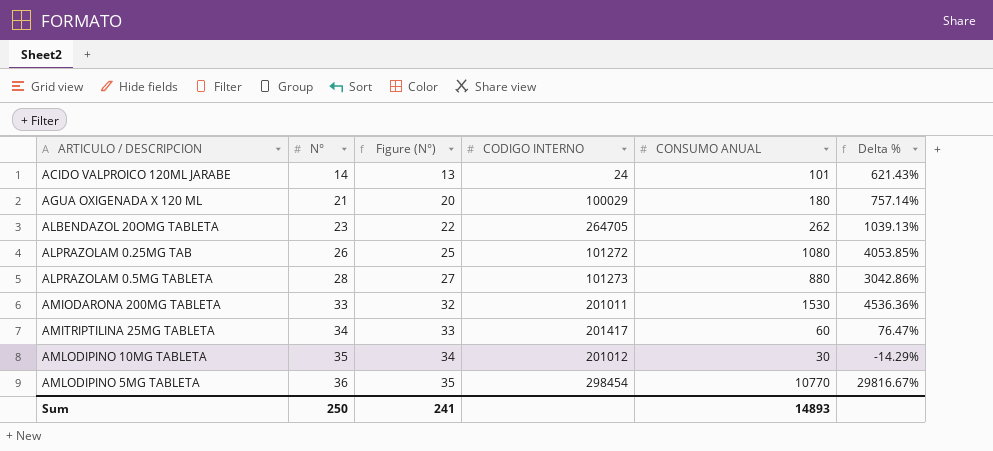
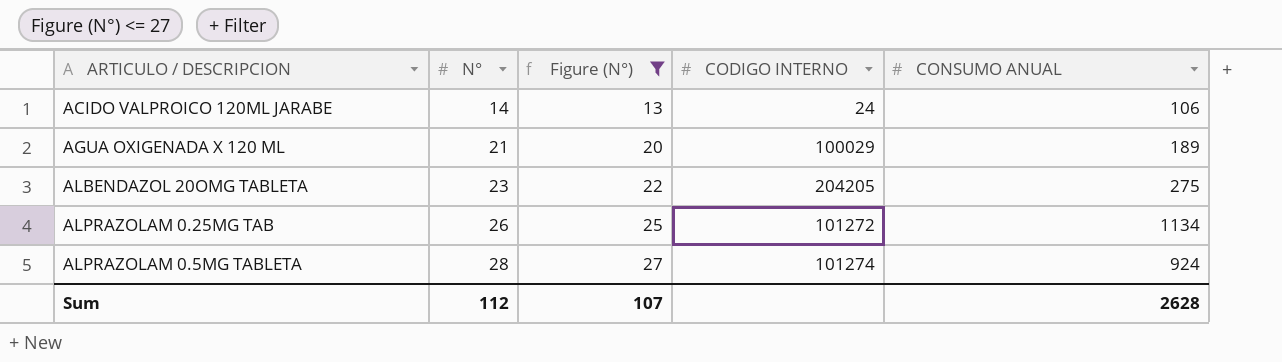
filter: none -> Figure (N°) <= 27
column Delta % | formula: ([CONSUMO ANUAL] - [N°]) / [N°] -> none
ACIDO VALPROICO 120ML JARABE | CONSUMO ANUAL: 101 -> 106
AGUA OXIGENADA X 120 ML | CONSUMO ANUAL: 180 -> 189
ALBENDAZOL 20OMG TABLETA | CODIGO INTERNO: 264705 -> 204205
ALBENDAZOL 20OMG TABLETA | CONSUMO ANUAL: 262 -> 275
ALPRAZOLAM 0.25MG TAB | CONSUMO ANUAL: 1080 -> 1134
ALPRAZOLAM 0.5MG TABLETA | CODIGO INTERNO: 101273 -> 101274
ALPRAZOLAM 0.5MG TABLETA | CONSUMO ANUAL: 880 -> 924
Sum | N°: 250 -> 112
Sum | Figure (N°): 241 -> 107
Sum | CONSUMO ANUAL: 14893 -> 2628

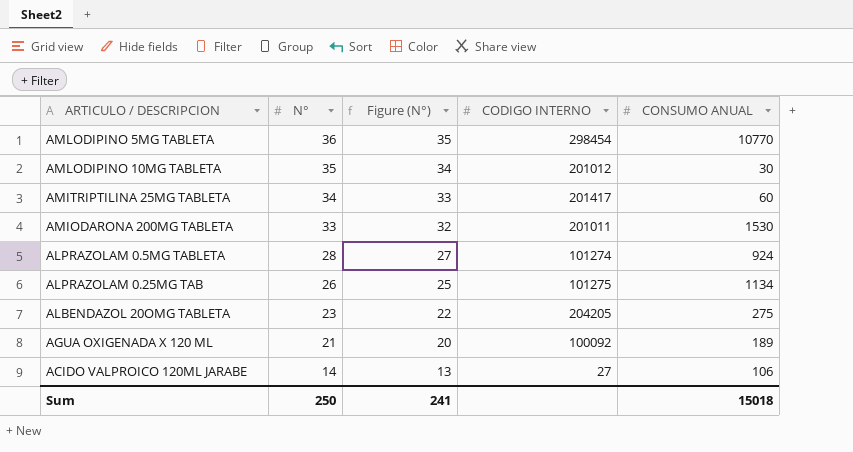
filter: Figure (N°) <= 27 -> none
row order: N° ascending -> N° descending
ALPRAZOLAM 0.25MG TAB | CODIGO INTERNO: 101272 -> 101275
AGUA OXIGENADA X 120 ML | CODIGO INTERNO: 100029 -> 100092
ACIDO VALPROICO 120ML JARABE | CODIGO INTERNO: 24 -> 27
Sum | N°: 112 -> 250
Sum | Figure (N°): 107 -> 241
Sum | CONSUMO ANUAL: 2628 -> 15018

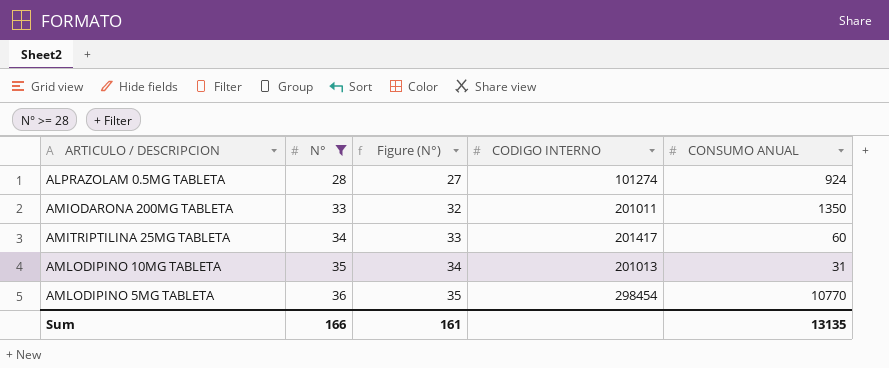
filter: none -> N° >= 28
row order: N° descending -> N° ascending
AMIODARONA 200MG TABLETA | CONSUMO ANUAL: 1530 -> 1350
AMLODIPINO 10MG TABLETA | CODIGO INTERNO: 201012 -> 201013
AMLODIPINO 10MG TABLETA | CONSUMO ANUAL: 30 -> 31
Sum | N°: 250 -> 166
Sum | Figure (N°): 241 -> 161
Sum | CONSUMO ANUAL: 15018 -> 13135

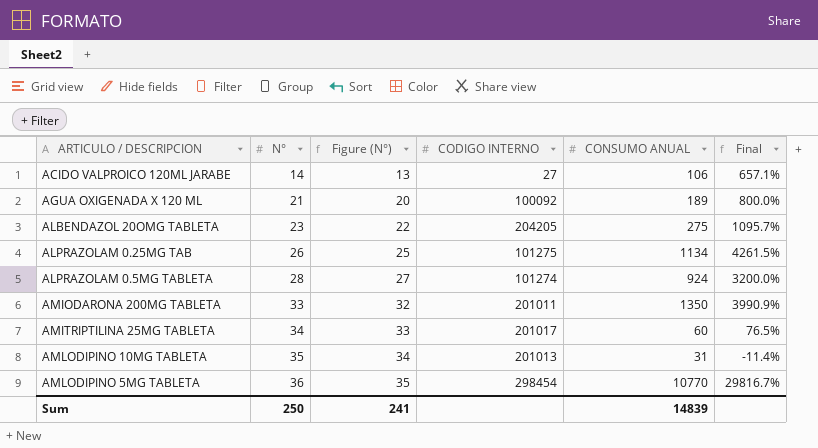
filter: N° >= 28 -> none
column Final | formula: none -> ([CONSUMO ANUAL] - [N°]) / [N°]
AMITRIPTILINA 25MG TABLETA | CODIGO INTERNO: 201417 -> 201017
Sum | N°: 166 -> 250
Sum | Figure (N°): 161 -> 241
Sum | CONSUMO ANUAL: 13135 -> 14839

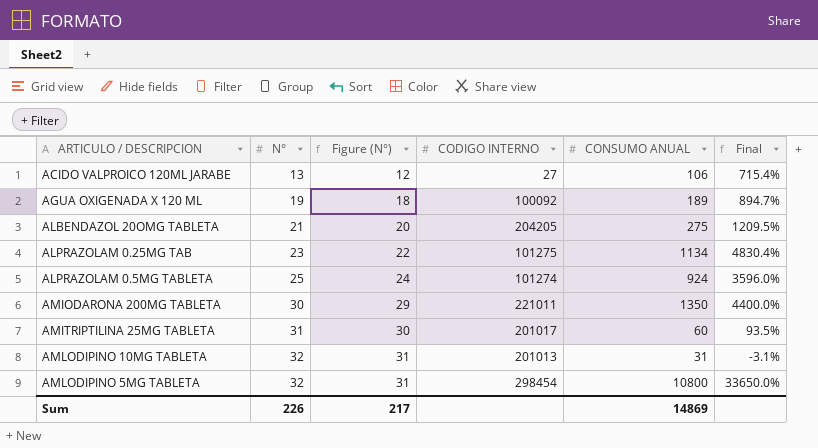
ACIDO VALPROICO 120ML JARABE | N°: 14 -> 13
ACIDO VALPROICO 120ML JARABE | Figure (N°): 13 -> 12
ACIDO VALPROICO 120ML JARABE | Final: 657.1% -> 715.4%
AGUA OXIGENADA X 120 ML | N°: 21 -> 19
AGUA OXIGENADA X 120 ML | Figure (N°): 20 -> 18
AGUA OXIGENADA X 120 ML | Final: 800.0% -> 894.7%
ALBENDAZOL 20OMG TABLETA | N°: 23 -> 21
ALBENDAZOL 20OMG TABLETA | Figure (N°): 22 -> 20
ALBENDAZOL 20OMG TABLETA | Final: 1095.7% -> 1209.5%
ALPRAZOLAM 0.25MG TAB | N°: 26 -> 23
ALPRAZOLAM 0.25MG TAB | Figure (N°): 25 -> 22
ALPRAZOLAM 0.25MG TAB | Final: 4261.5% -> 4830.4%
ALPRAZOLAM 0.5MG TABLETA | N°: 28 -> 25
ALPRAZOLAM 0.5MG TABLETA | Figure (N°): 27 -> 24
ALPRAZOLAM 0.5MG TABLETA | Final: 3200.0% -> 3596.0%
AMIODARONA 200MG TABLETA | N°: 33 -> 30
AMIODARONA 200MG TABLETA | Figure (N°): 32 -> 29
AMIODARONA 200MG TABLETA | CODIGO INTERNO: 201011 -> 221011
AMIODARONA 200MG TABLETA | Final: 3990.9% -> 4400.0%
AMITRIPTILINA 25MG TABLETA | N°: 34 -> 31
AMITRIPTILINA 25MG TABLETA | Figure (N°): 33 -> 30
AMITRIPTILINA 25MG TABLETA | Final: 76.5% -> 93.5%
AMLODIPINO 10MG TABLETA | N°: 35 -> 32
AMLODIPINO 10MG TABLETA | Figure (N°): 34 -> 31
AMLODIPINO 10MG TABLETA | Final: -11.4% -> -3.1%
AMLODIPINO 5MG TABLETA | N°: 36 -> 32
AMLODIPINO 5MG TABLETA | Figure (N°): 35 -> 31
AMLODIPINO 5MG TABLETA | CONSUMO ANUAL: 10770 -> 10800
AMLODIPINO 5MG TABLETA | Final: 29816.7% -> 33650.0%
Sum | N°: 250 -> 226
Sum | Figure (N°): 241 -> 217
Sum | CONSUMO ANUAL: 14839 -> 14869

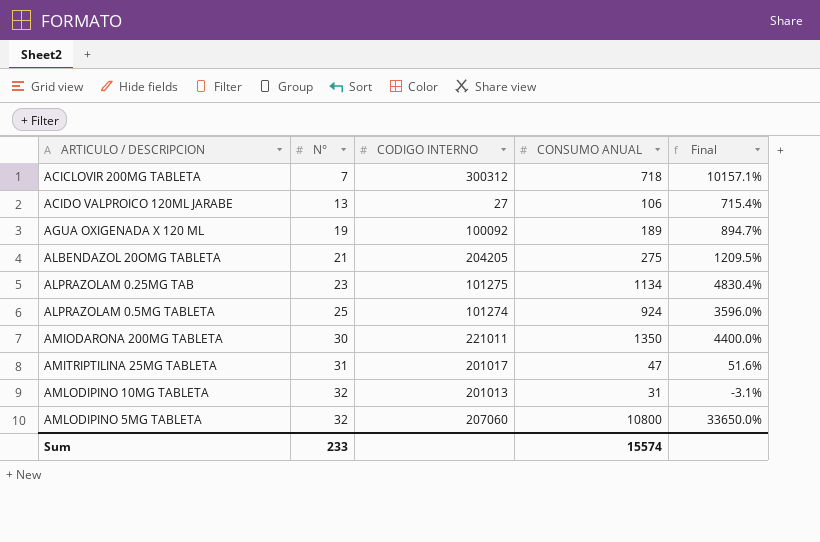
column Figure (N°) | formula: [N°] - 1 -> none
row ACICLOVIR 200MG TABLETA: none -> 7 | 300312 | 718 | 10157.1%
AMITRIPTILINA 25MG TABLETA | CONSUMO ANUAL: 60 -> 47
AMITRIPTILINA 25MG TABLETA | Final: 93.5% -> 51.6%
AMLODIPINO 5MG TABLETA | CODIGO INTERNO: 298454 -> 207060
Sum | N°: 226 -> 233
Sum | CONSUMO ANUAL: 14869 -> 15574

